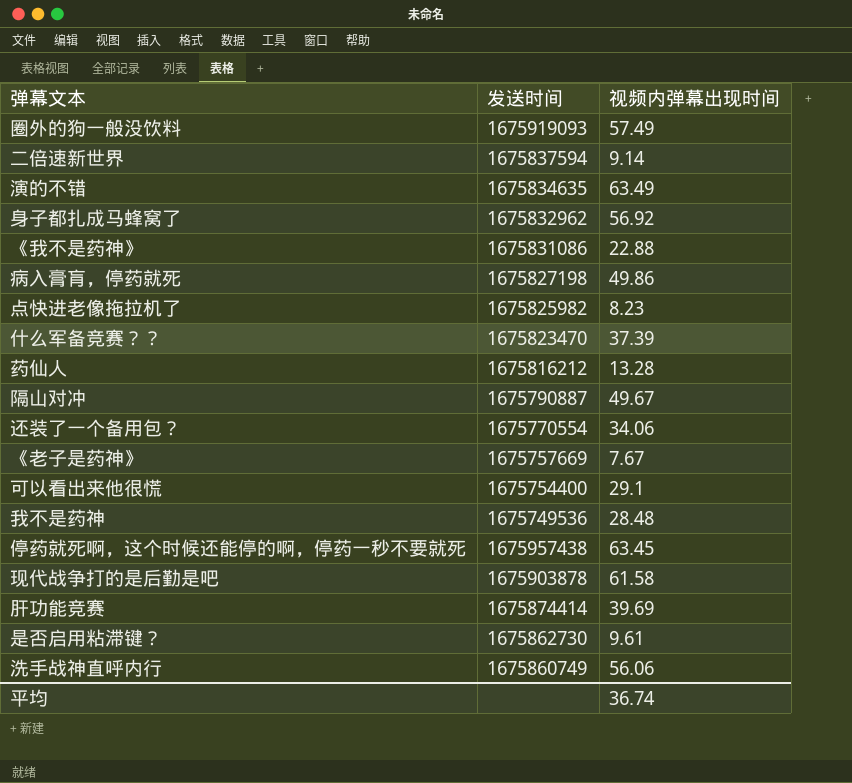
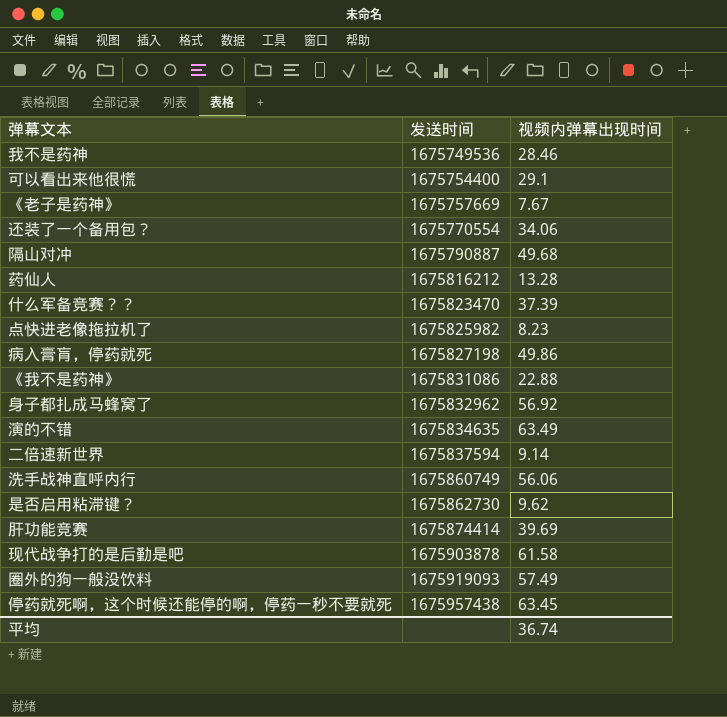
row order: none -> 发送时间 ascending
我不是药神 | 视频内弹幕出现时间: 28.48 -> 28.46
隔山对冲 | 视频内弹幕出现时间: 49.67 -> 49.68
是否启用粘滞键？ | 视频内弹幕出现时间: 9.61 -> 9.62

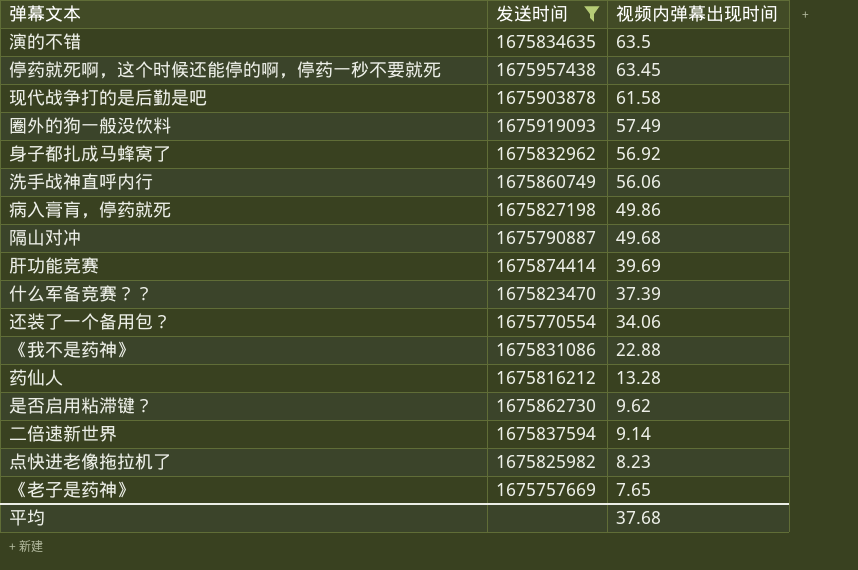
filter: none -> 发送时间 >= 1675757669
row order: 发送时间 ascending -> 视频内弹幕出现时间 descending
演的不错 | 视频内弹幕出现时间: 63.49 -> 63.5
《老子是药神》 | 视频内弹幕出现时间: 7.67 -> 7.65
平均 | 视频内弹幕出现时间: 36.74 -> 37.68

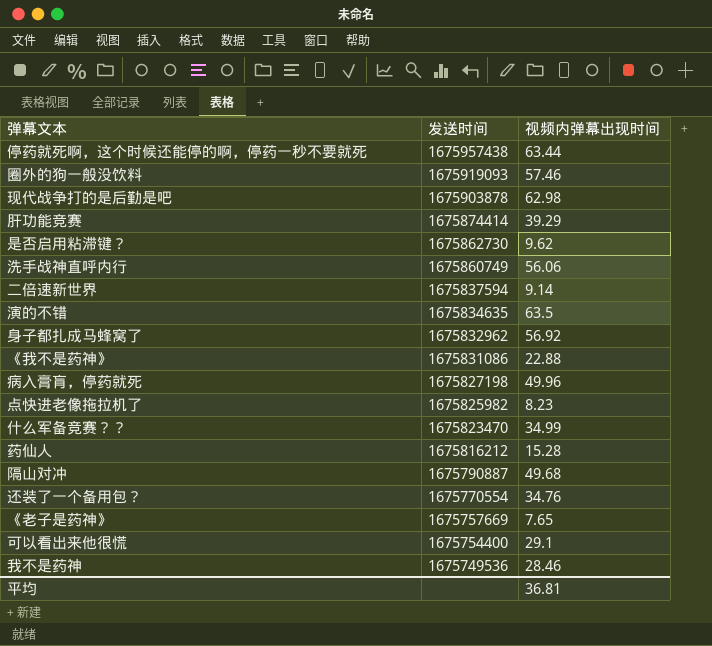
filter: 发送时间 >= 1675757669 -> none
row order: 视频内弹幕出现时间 descending -> 发送时间 descending
停药就死啊，这个时候还能停的啊，停药一秒不要就死 | 视频内弹幕出现时间: 63.45 -> 63.44
圈外的狗一般没饮料 | 视频内弹幕出现时间: 57.49 -> 57.46
现代战争打的是后勤是吧 | 视频内弹幕出现时间: 61.58 -> 62.98
肝功能竞赛 | 视频内弹幕出现时间: 39.69 -> 39.29
病入膏肓，停药就死 | 视频内弹幕出现时间: 49.86 -> 49.96
什么军备竞赛？？ | 视频内弹幕出现时间: 37.39 -> 34.99
药仙人 | 视频内弹幕出现时间: 13.28 -> 15.28
还装了一个备用包？ | 视频内弹幕出现时间: 34.06 -> 34.76
平均 | 视频内弹幕出现时间: 37.68 -> 36.81

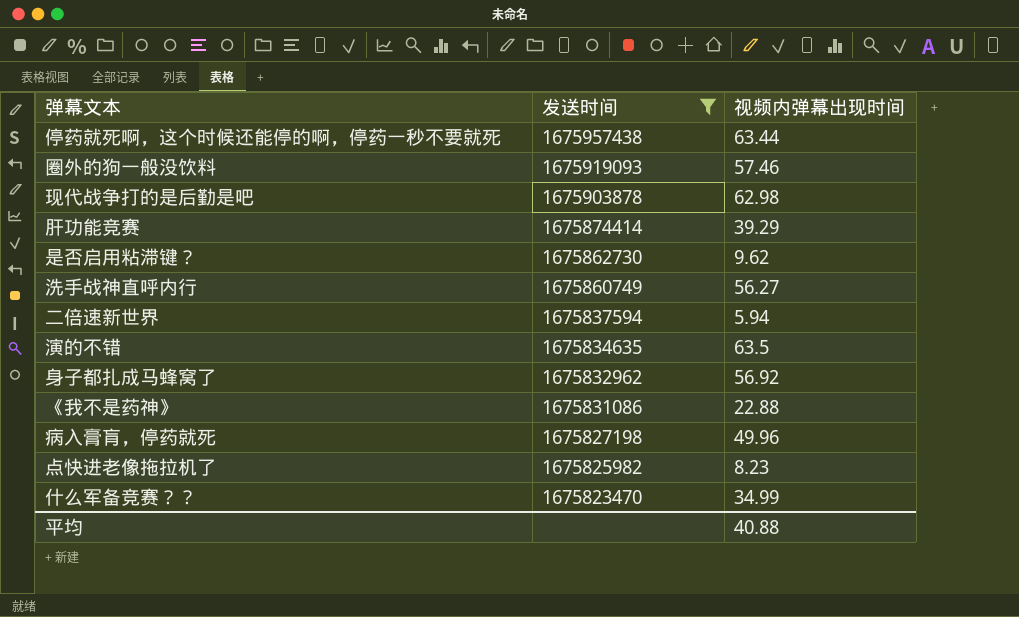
filter: none -> 发送时间 >= 1675823470
洗手战神直呼内行 | 视频内弹幕出现时间: 56.06 -> 56.27
二倍速新世界 | 视频内弹幕出现时间: 9.14 -> 5.94
平均 | 视频内弹幕出现时间: 36.81 -> 40.88

